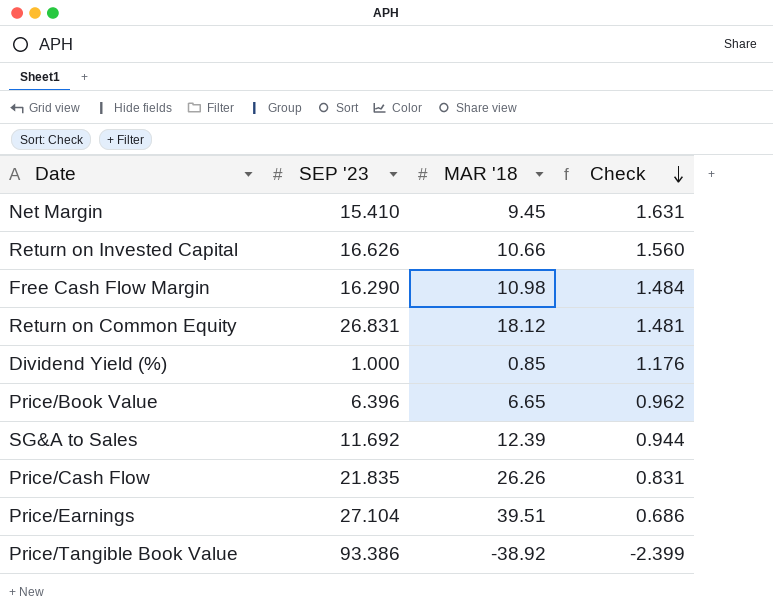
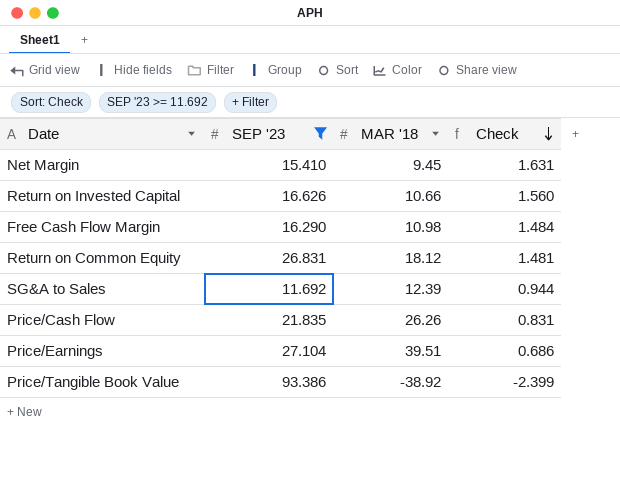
filter: none -> SEP '23 >= 11.692

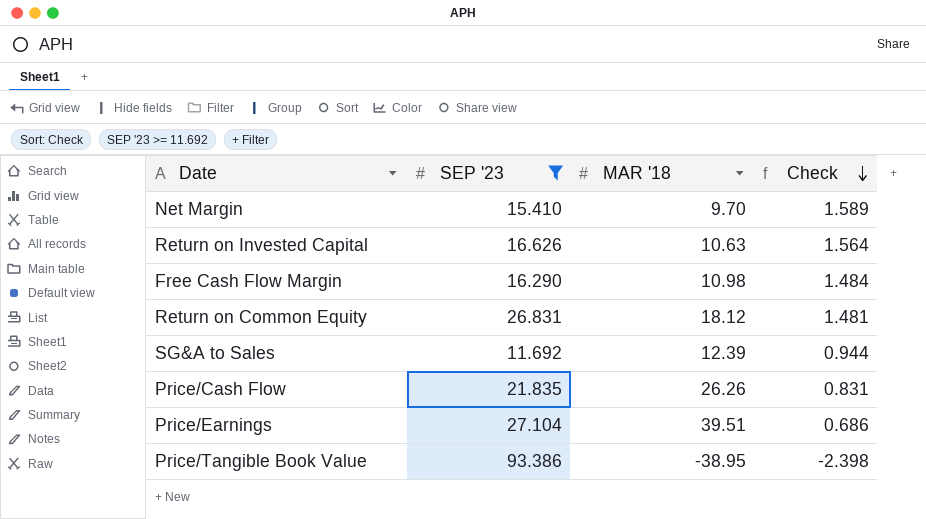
Net Margin | MAR '18: 9.45 -> 9.70
Net Margin | Check: 1.631 -> 1.589
Return on Invested Capital | MAR '18: 10.66 -> 10.63
Return on Invested Capital | Check: 1.560 -> 1.564
Price/Tangible Book Value | MAR '18: -38.92 -> -38.95
Price/Tangible Book Value | Check: -2.399 -> -2.398

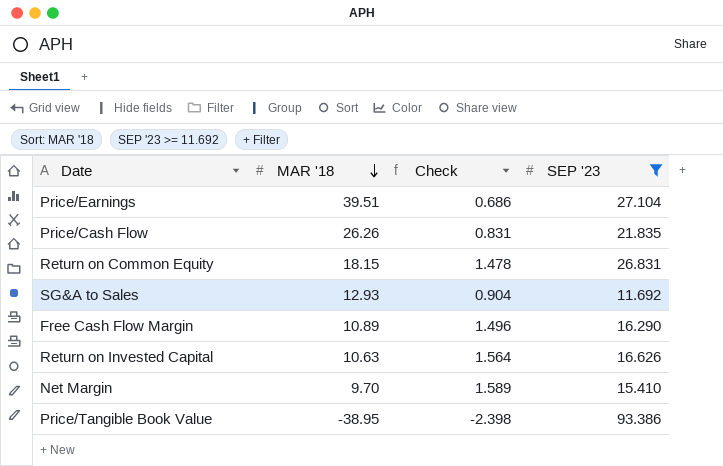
row order: Check descending -> MAR '18 descending
column SEP '23 | position: 2 -> 4
Return on Common Equity | MAR '18: 18.12 -> 18.15
Return on Common Equity | Check: 1.481 -> 1.478
SG&A to Sales | MAR '18: 12.39 -> 12.93
SG&A to Sales | Check: 0.944 -> 0.904
Free Cash Flow Margin | MAR '18: 10.98 -> 10.89
Free Cash Flow Margin | Check: 1.484 -> 1.496

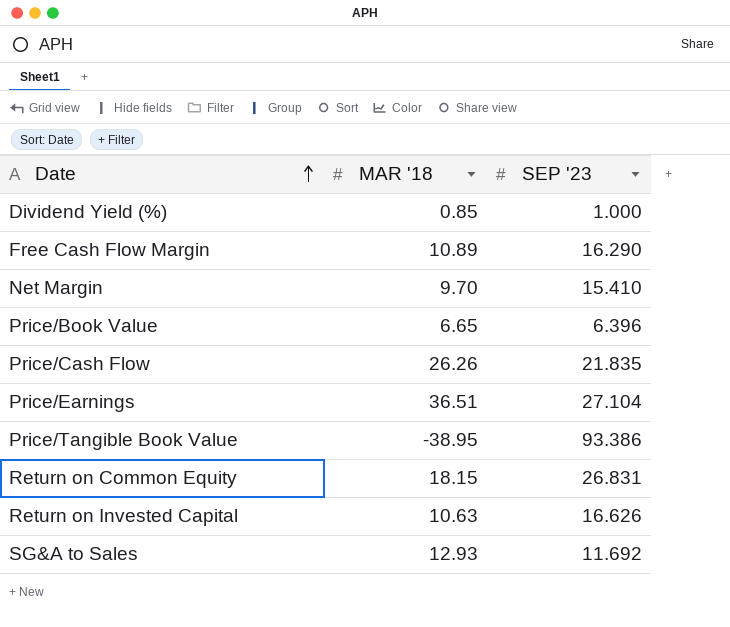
filter: SEP '23 >= 11.692 -> none
row order: MAR '18 descending -> Date ascending
column Check | formula: [SEP '23] / [MAR '18] -> none
Price/Earnings | MAR '18: 39.51 -> 36.51

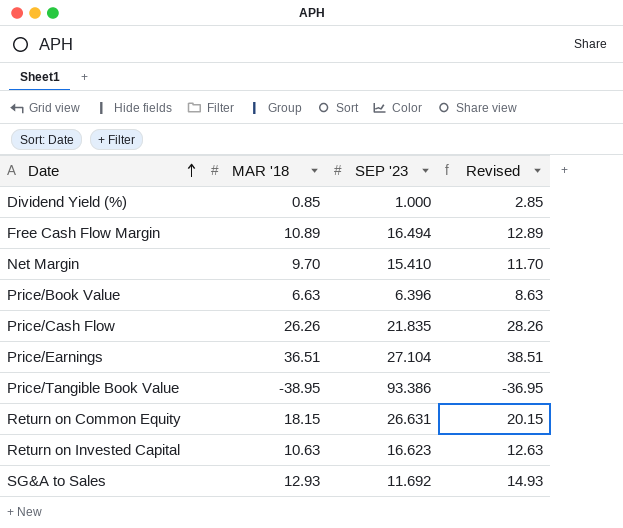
column Revised | formula: none -> [MAR '18] + 2
Free Cash Flow Margin | SEP '23: 16.290 -> 16.494
Price/Book Value | MAR '18: 6.65 -> 6.63
Return on Common Equity | SEP '23: 26.831 -> 26.631
Return on Invested Capital | SEP '23: 16.626 -> 16.623

